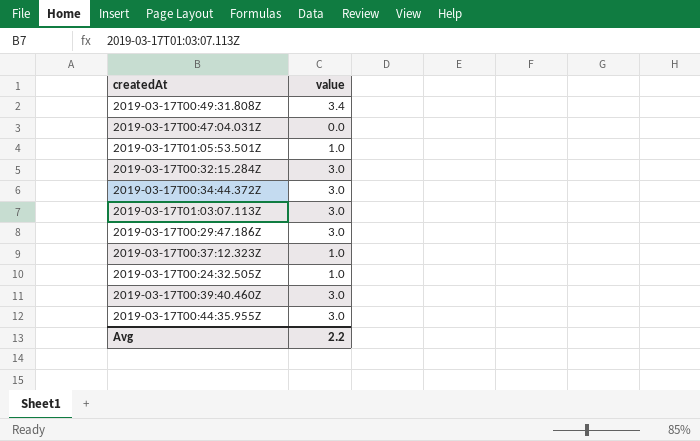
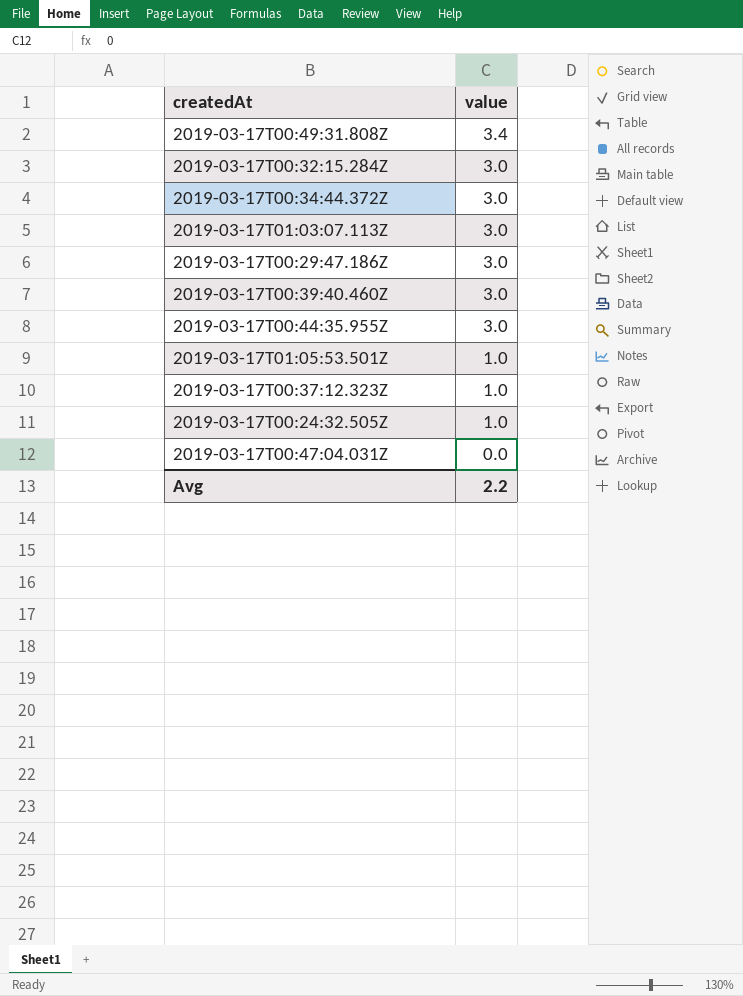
row order: none -> value descending

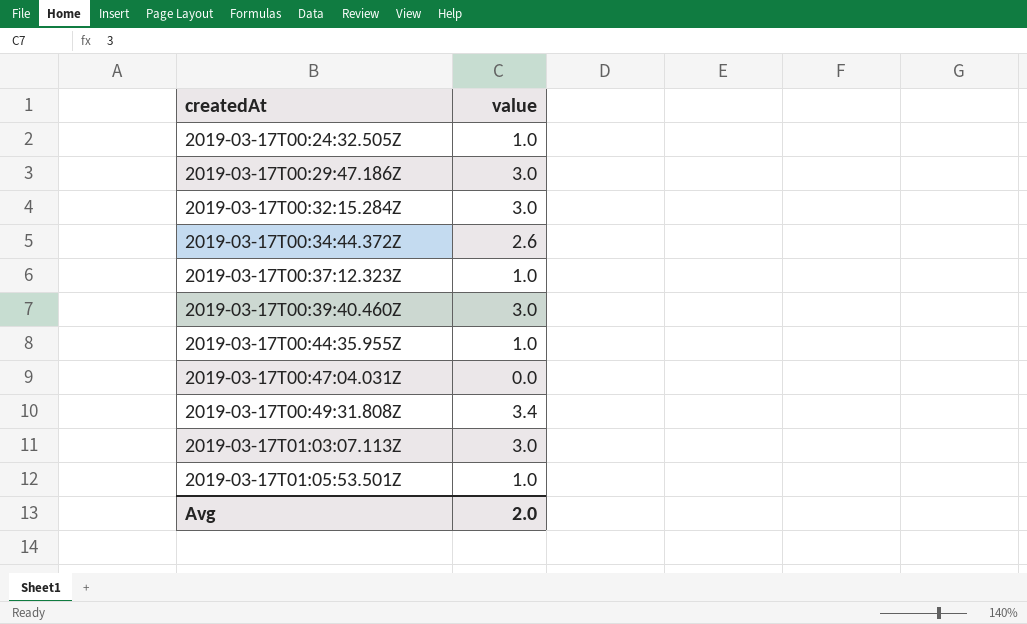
row order: value descending -> createdAt ascending
2019-03-17T00:34:44.372Z | value: 3.0 -> 2.6
2019-03-17T00:44:35.955Z | value: 3.0 -> 1.0
Avg | value: 2.2 -> 2.0

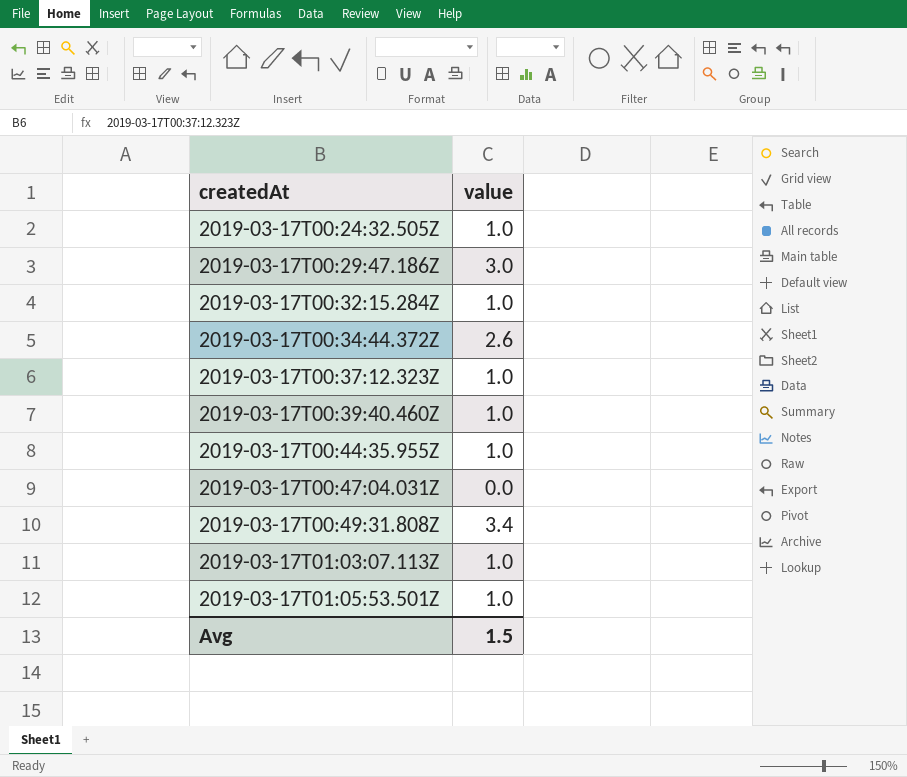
2019-03-17T00:32:15.284Z | value: 3.0 -> 1.0
2019-03-17T00:39:40.460Z | value: 3.0 -> 1.0
2019-03-17T01:03:07.113Z | value: 3.0 -> 1.0
Avg | value: 2.0 -> 1.5

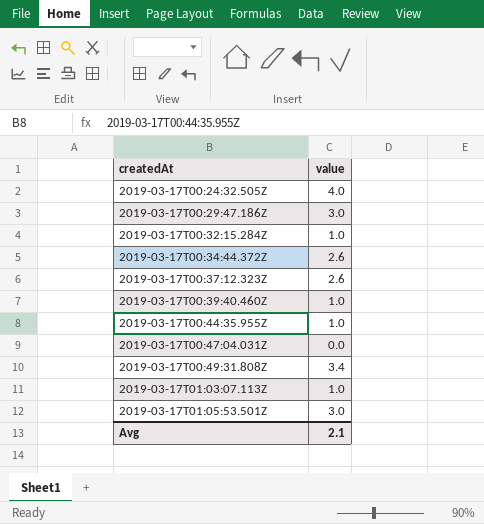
2019-03-17T00:24:32.505Z | value: 1.0 -> 4.0
2019-03-17T00:37:12.323Z | value: 1.0 -> 2.6
2019-03-17T01:05:53.501Z | value: 1.0 -> 3.0
Avg | value: 1.5 -> 2.1

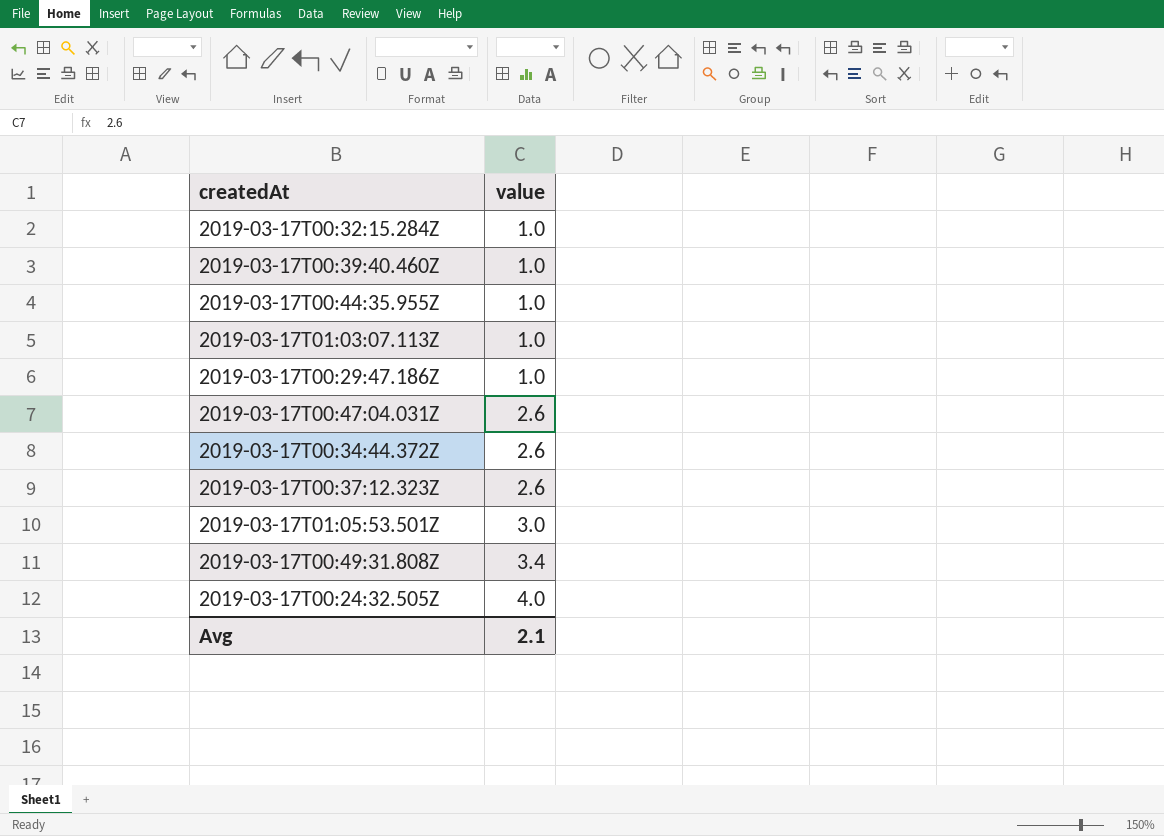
row order: createdAt ascending -> value ascending
2019-03-17T00:29:47.186Z | value: 3.0 -> 1.0
2019-03-17T00:47:04.031Z | value: 0.0 -> 2.6

